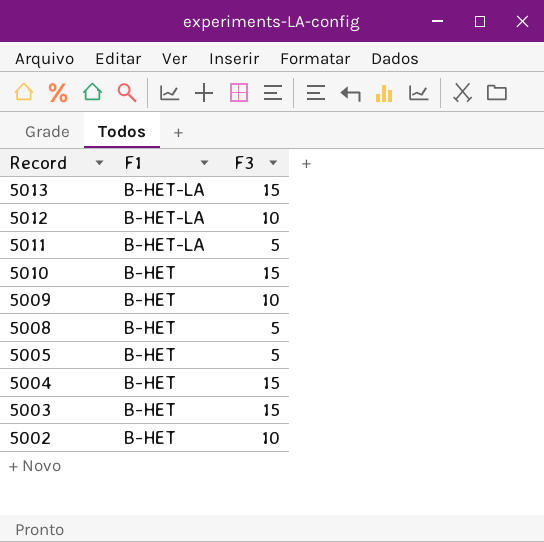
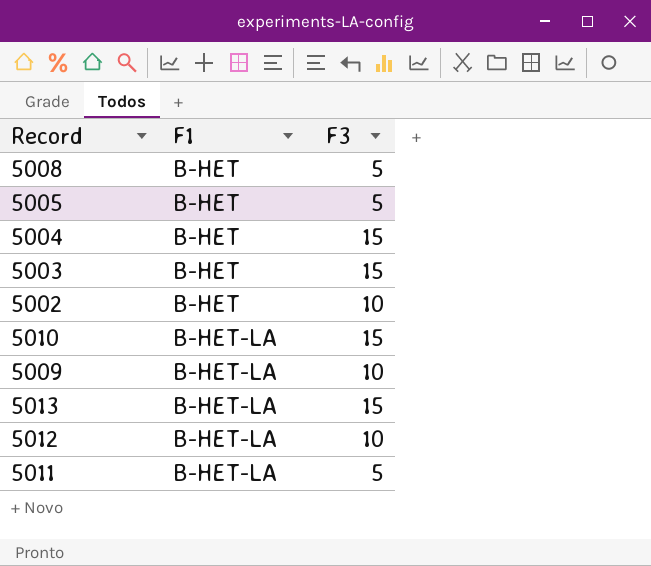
row order: Record descending -> F1 ascending
5010 | F1: B-HET -> B-HET-LA
5009 | F1: B-HET -> B-HET-LA

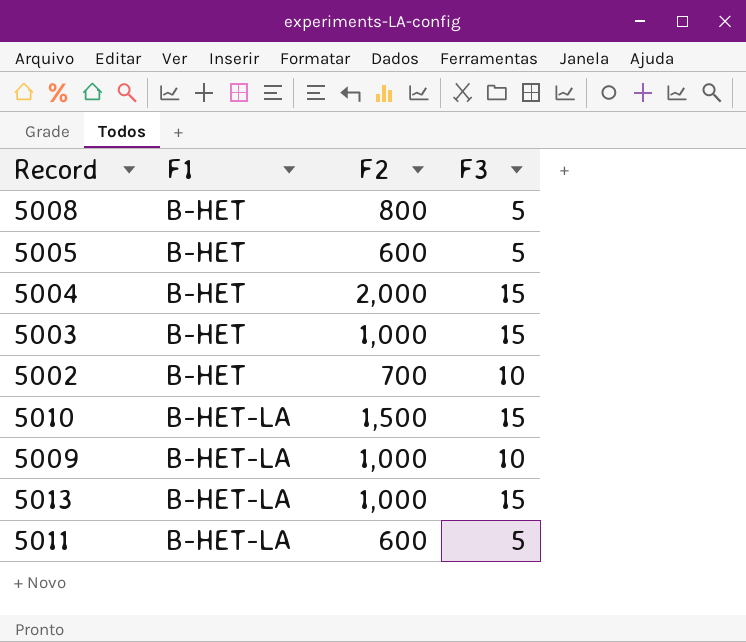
column F2 | position: none -> 3
row 5012: B-HET-LA | 10 -> none

